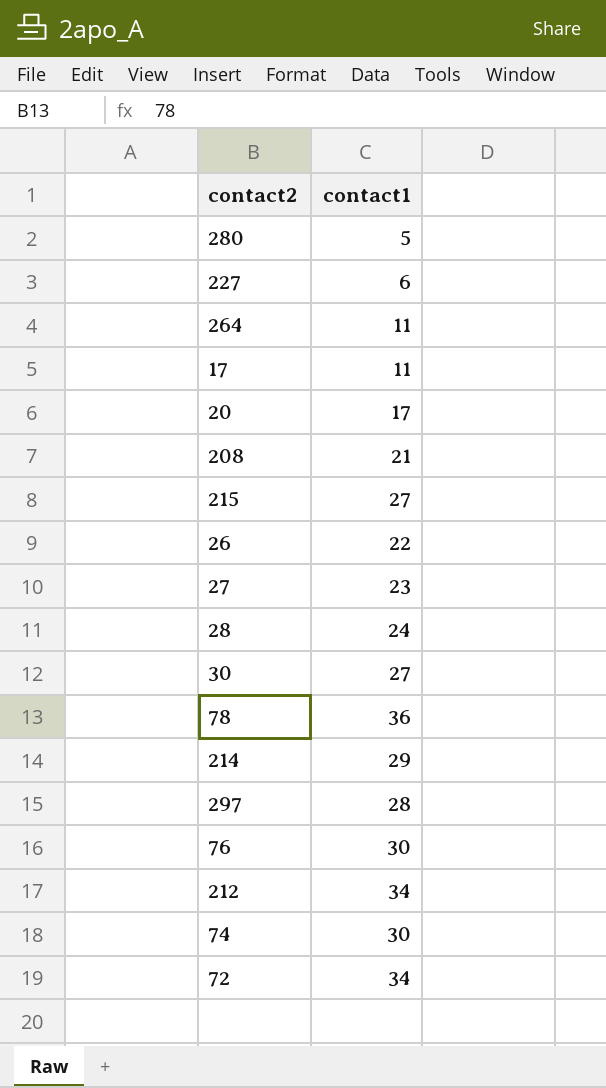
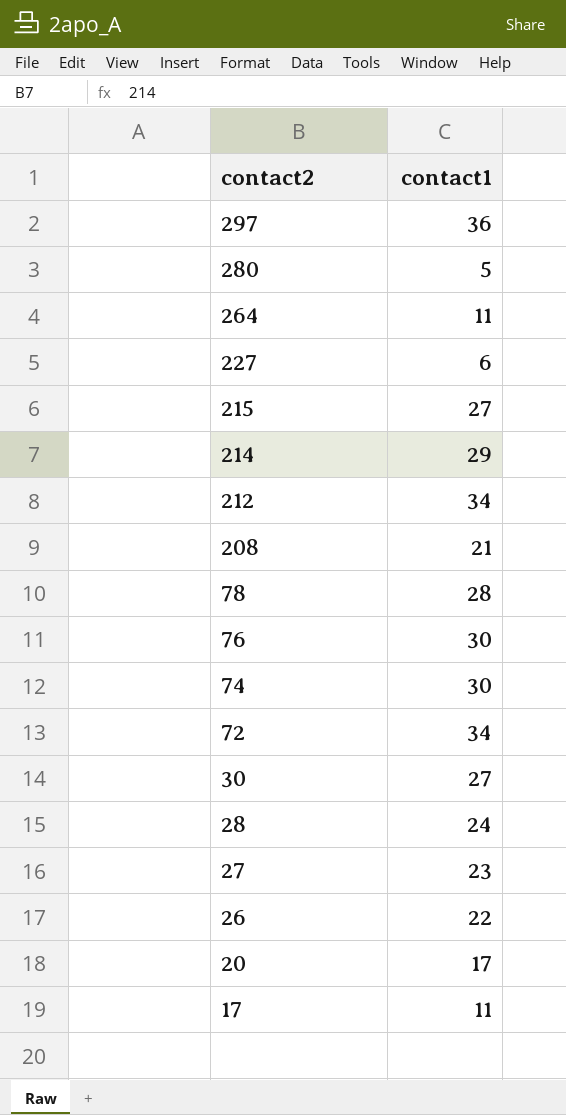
row order: none -> contact2 descending
297 | contact1: 28 -> 36
78 | contact1: 36 -> 28

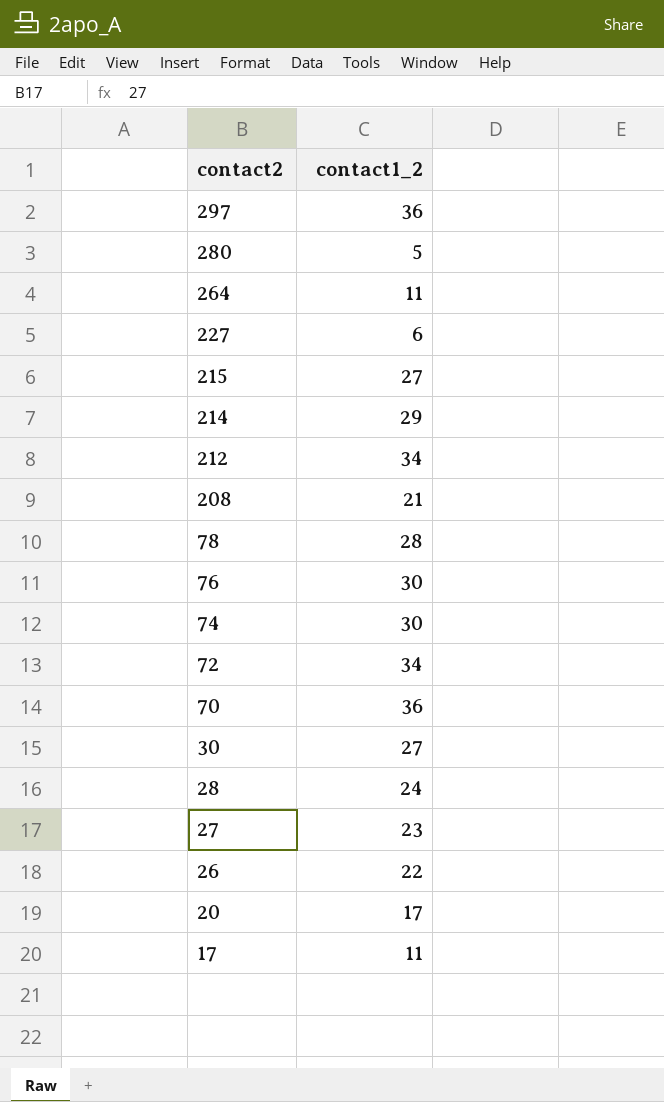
column name: contact1 -> contact1_2
row 70: none -> 36

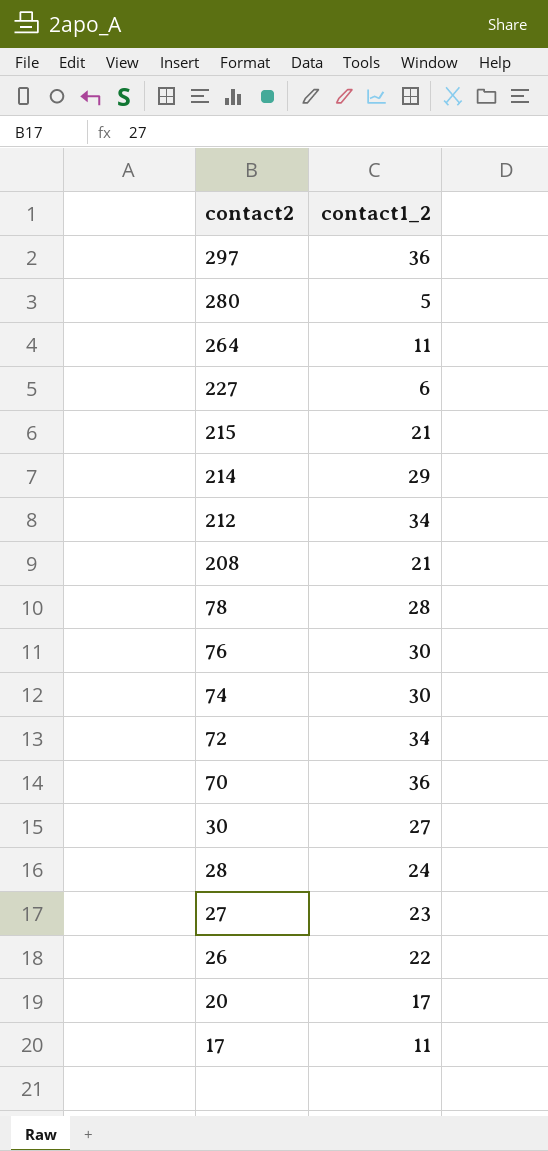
215 | contact1_2: 27 -> 21

